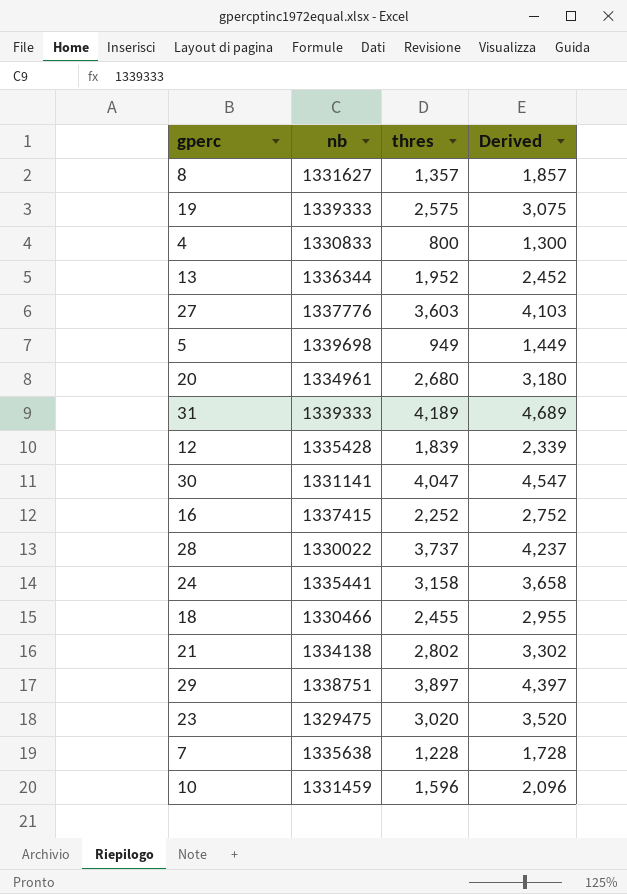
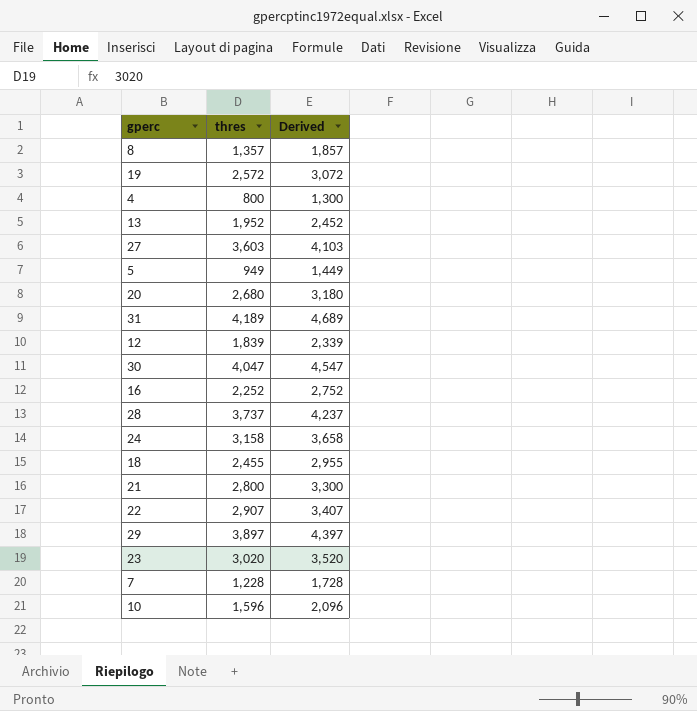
column nb | position: 2 -> none
19 | thres: 2,575 -> 2,572
19 | Derived: 3,075 -> 3,072
21 | thres: 2,802 -> 2,800
21 | Derived: 3,302 -> 3,300
row 22: none -> 2,907 | 3,407

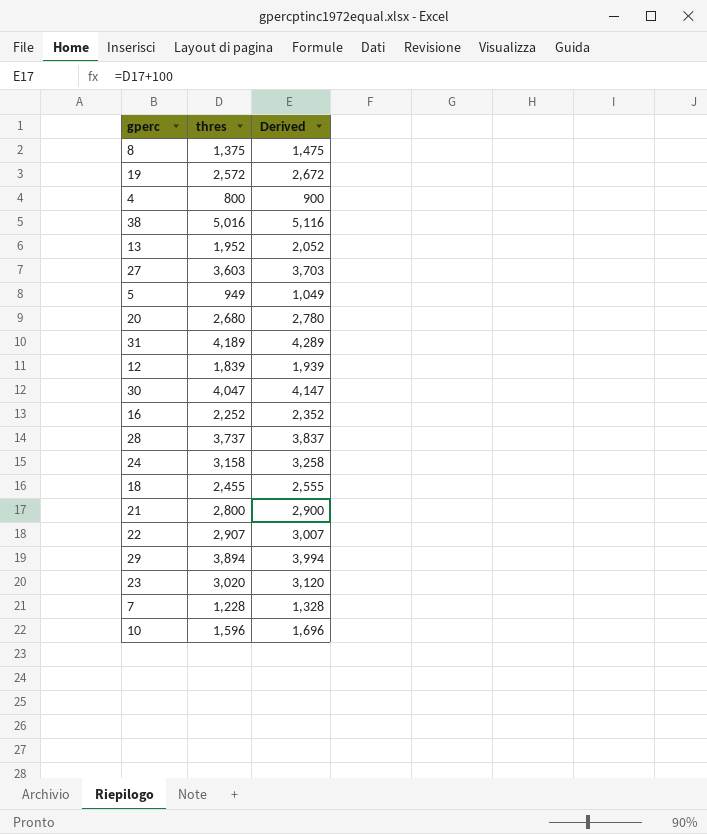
column Derived | formula: [thres] + 500 -> [thres] + 100
8 | thres: 1,357 -> 1,375
row 38: none -> 5,016 | 5,116
29 | thres: 3,897 -> 3,894

